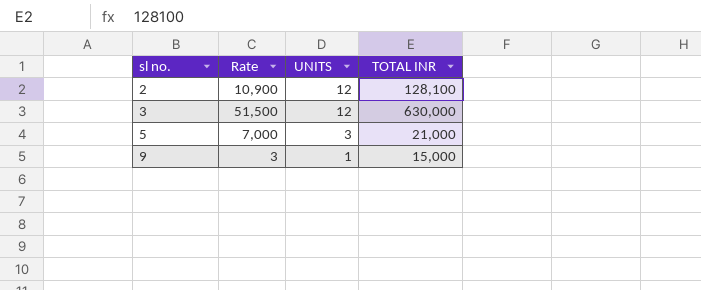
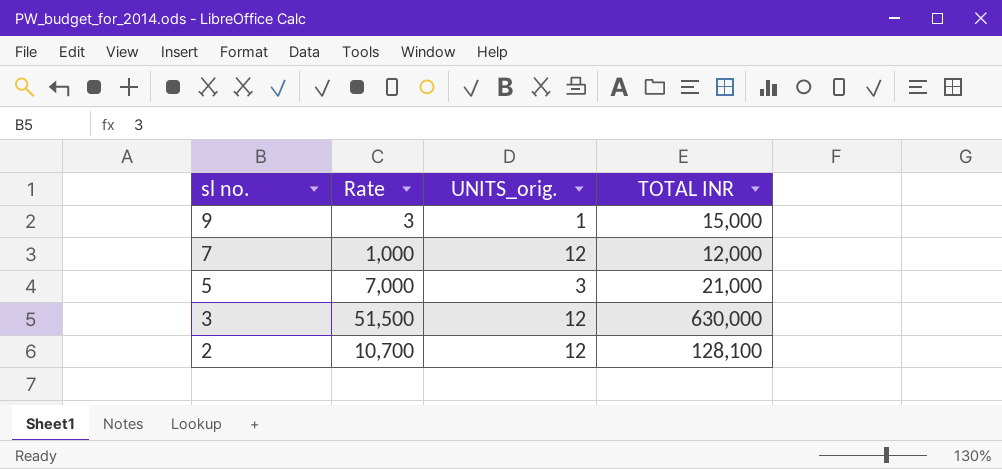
row order: sl no. ascending -> sl no. descending
column name: UNITS -> UNITS_orig.
row 7: none -> 1,000 | 12 | 12,000
2 | Rate: 10,900 -> 10,700

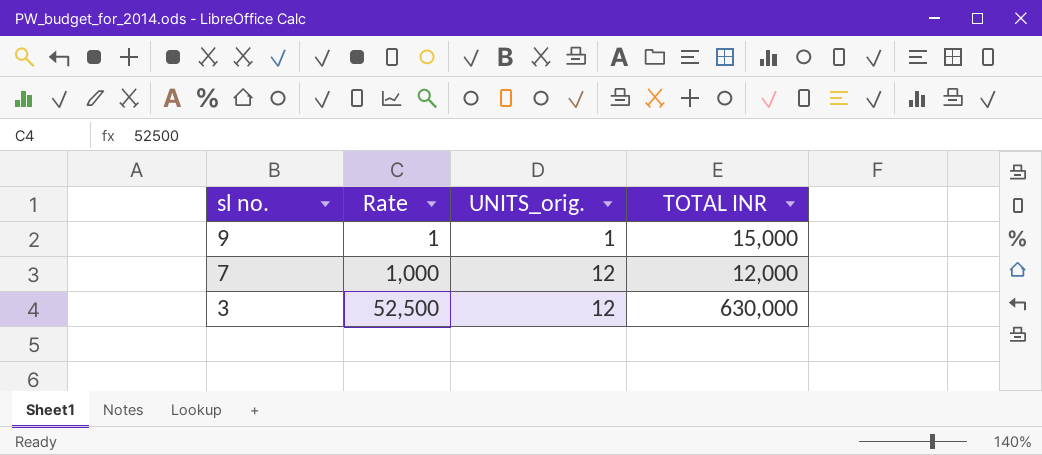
row 5: 7,000 | 3 | 21,000 -> none
row 2: 10,700 | 12 | 128,100 -> none
9 | Rate: 3 -> 1
3 | Rate: 51,500 -> 52,500

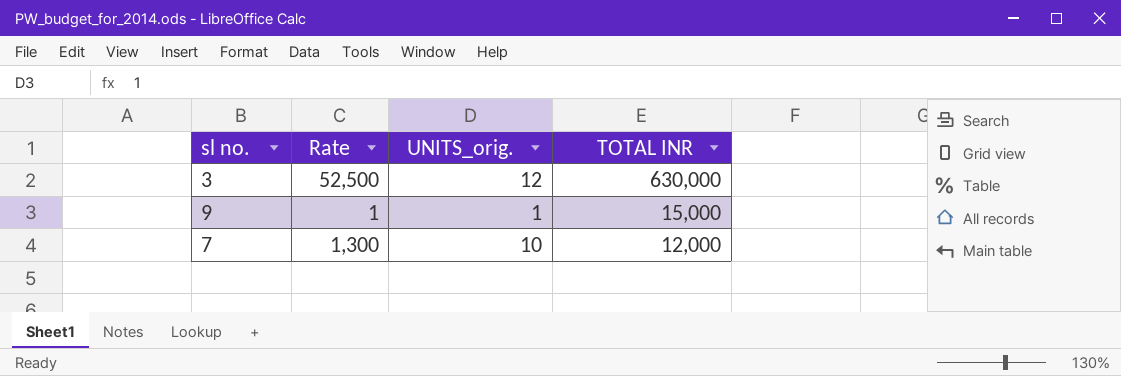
row order: sl no. descending -> TOTAL INR descending
7 | Rate: 1,000 -> 1,300
7 | UNITS_orig.: 12 -> 10

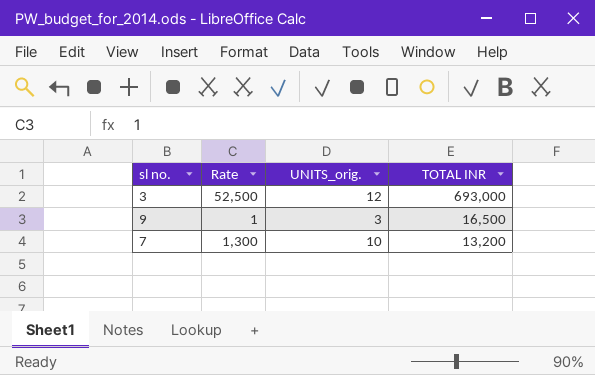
3 | TOTAL INR: 630,000 -> 693,000
9 | UNITS_orig.: 1 -> 3
9 | TOTAL INR: 15,000 -> 16,500
7 | TOTAL INR: 12,000 -> 13,200

